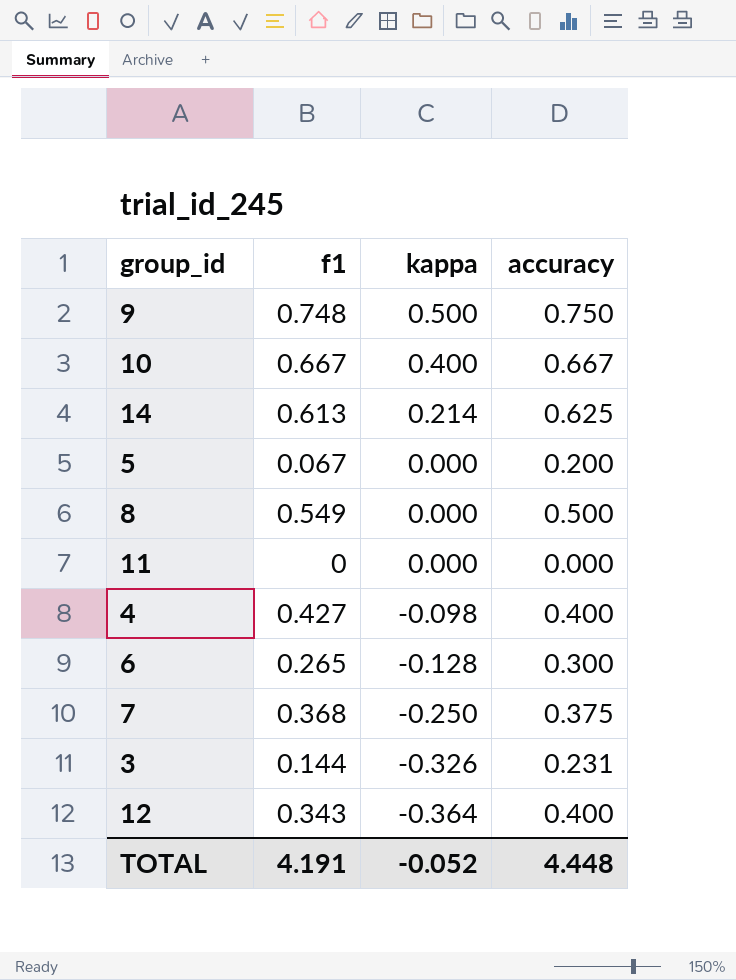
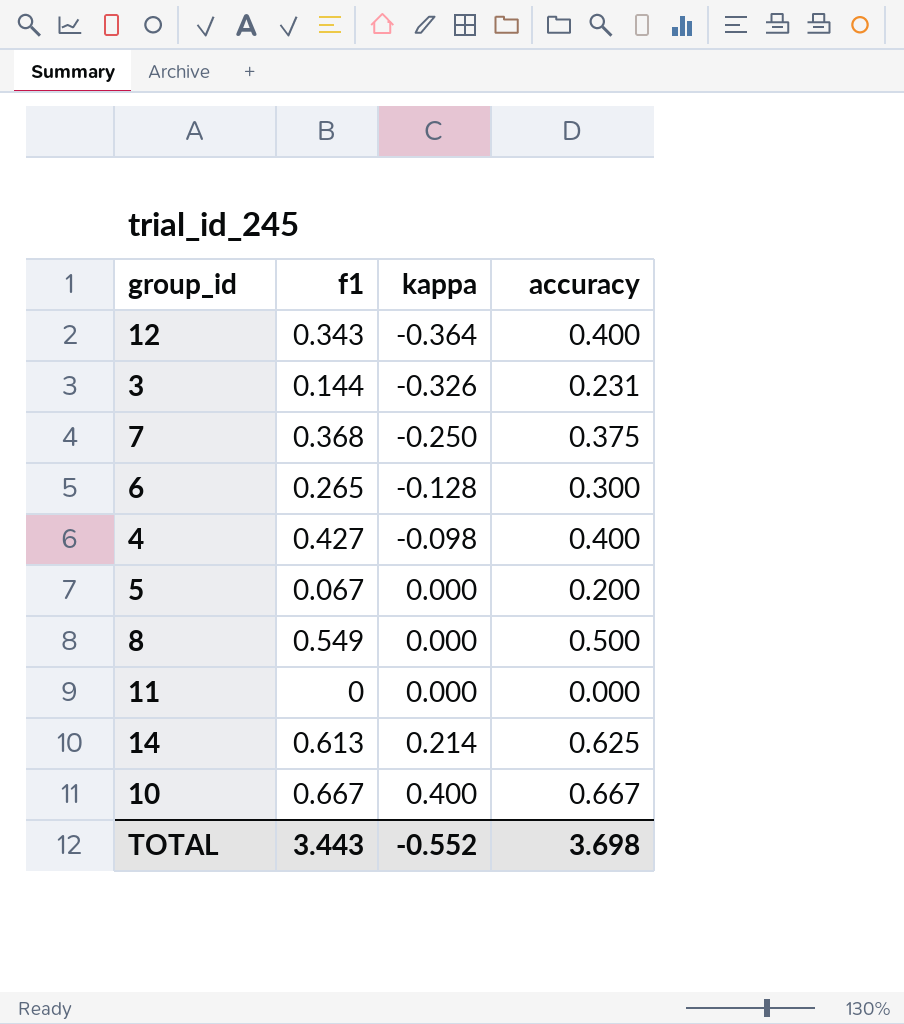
row order: kappa descending -> kappa ascending
row 9: 0.748 | 0.500 | 0.750 -> none
TOTAL | f1: 4.191 -> 3.443
TOTAL | kappa: -0.052 -> -0.552
TOTAL | accuracy: 4.448 -> 3.698

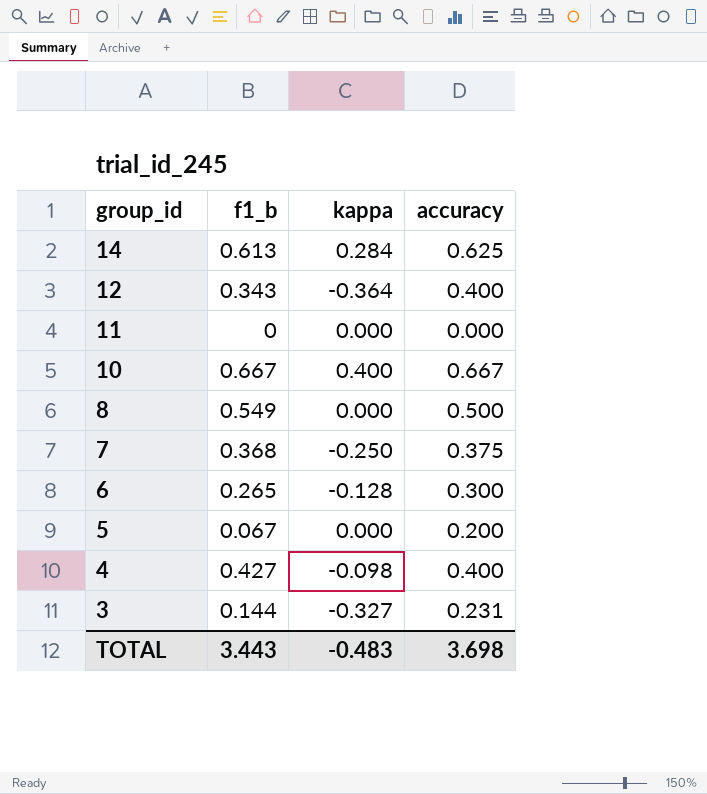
row order: kappa ascending -> group_id descending
column name: f1 -> f1_b
14 | kappa: 0.214 -> 0.284
3 | kappa: -0.326 -> -0.327
TOTAL | kappa: -0.552 -> -0.483

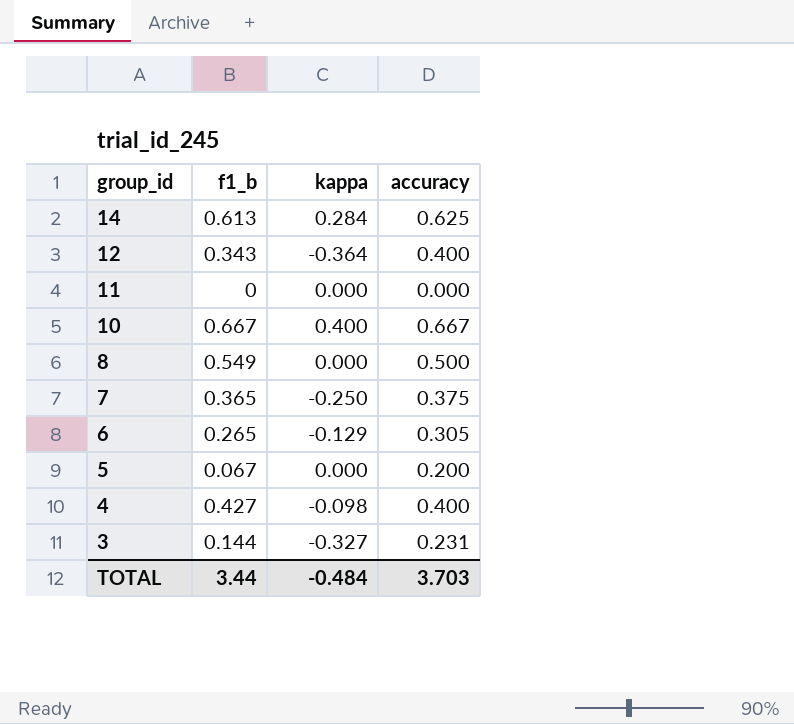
7 | f1_b: 0.368 -> 0.365
6 | kappa: -0.128 -> -0.129
6 | accuracy: 0.300 -> 0.305
TOTAL | f1_b: 3.443 -> 3.44
TOTAL | kappa: -0.483 -> -0.484
TOTAL | accuracy: 3.698 -> 3.703

